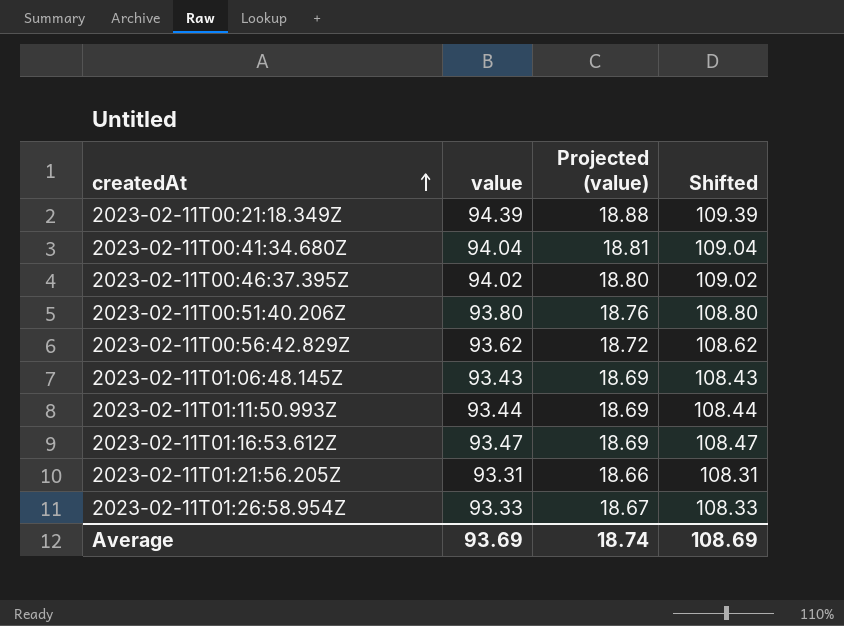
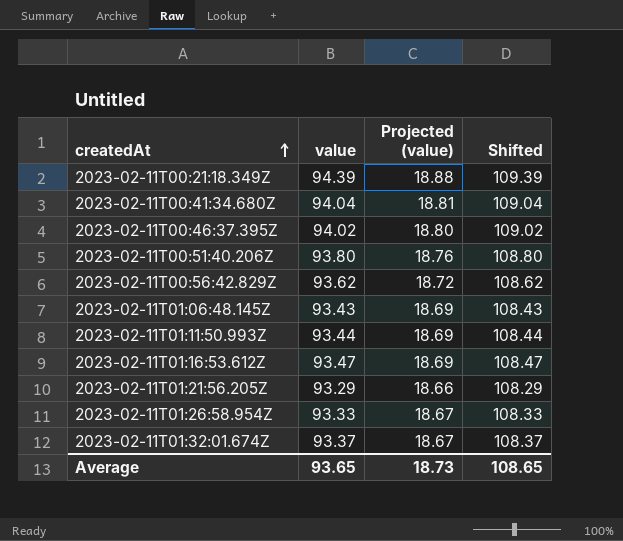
2023-02-11T01:21:56.205Z | value: 93.31 -> 93.29
2023-02-11T01:21:56.205Z | Shifted: 108.31 -> 108.29
row 2023-02-11T01:32:01.674Z: none -> 93.37 | 18.67 | 108.37
Average | value: 93.69 -> 93.65
Average | Projected (value): 18.74 -> 18.73
Average | Shifted: 108.69 -> 108.65

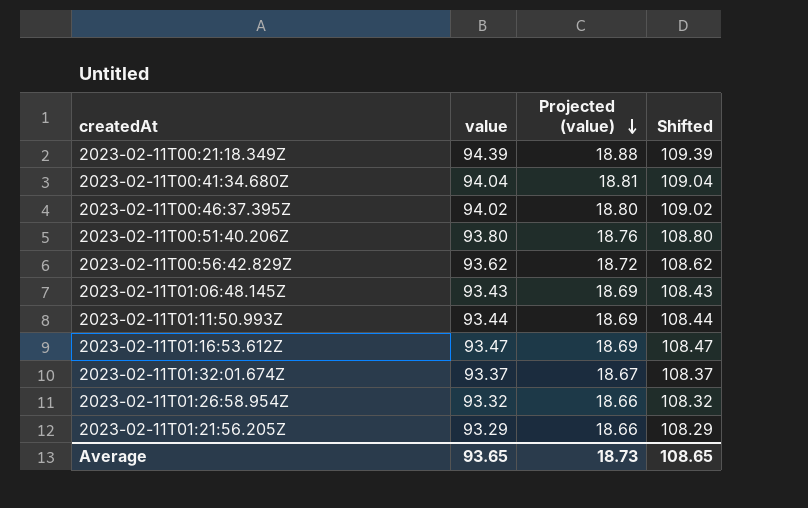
row order: createdAt ascending -> Projected (value) descending
2023-02-11T01:26:58.954Z | value: 93.33 -> 93.32
2023-02-11T01:26:58.954Z | Projected (value): 18.67 -> 18.66
2023-02-11T01:26:58.954Z | Shifted: 108.33 -> 108.32

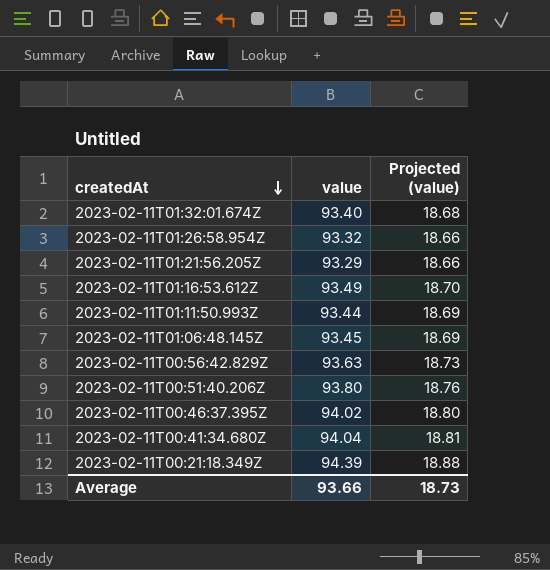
row order: Projected (value) descending -> createdAt descending
column Shifted | formula: [value] + 15 -> none
2023-02-11T01:32:01.674Z | value: 93.37 -> 93.40
2023-02-11T01:32:01.674Z | Projected (value): 18.67 -> 18.68
2023-02-11T01:16:53.612Z | value: 93.47 -> 93.49
2023-02-11T01:16:53.612Z | Projected (value): 18.69 -> 18.70
2023-02-11T01:06:48.145Z | value: 93.43 -> 93.45
2023-02-11T00:56:42.829Z | value: 93.62 -> 93.63
2023-02-11T00:56:42.829Z | Projected (value): 18.72 -> 18.73
Average | value: 93.65 -> 93.66

